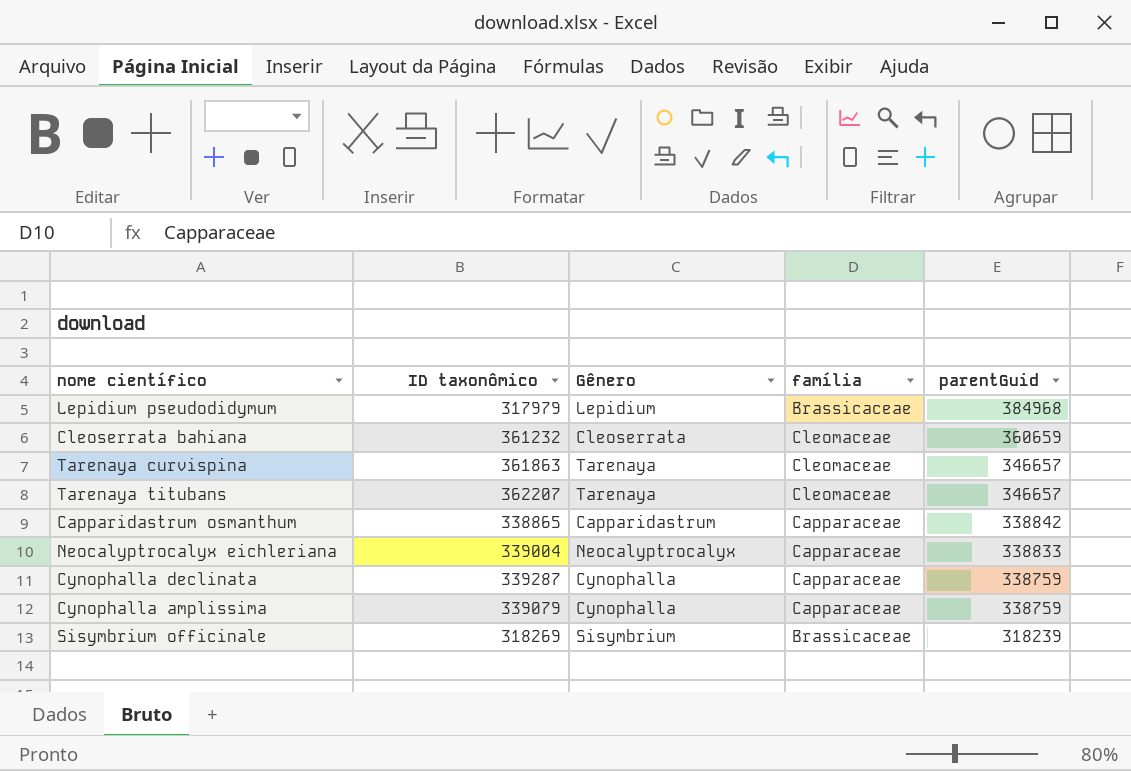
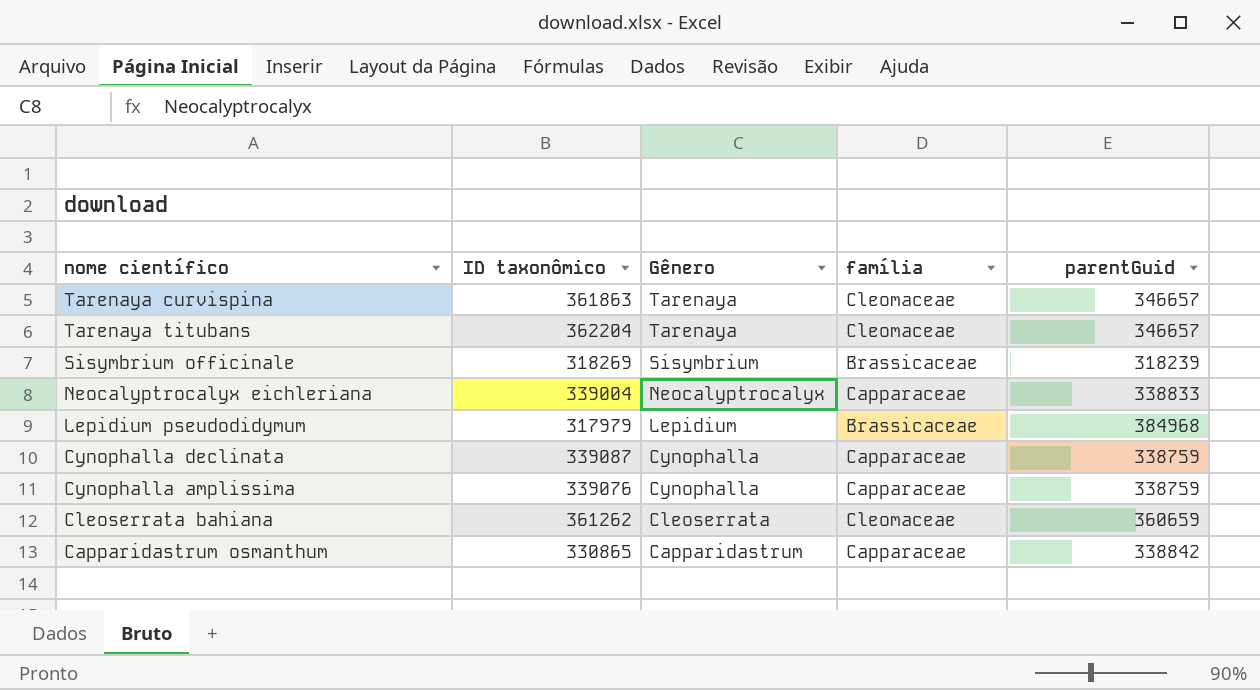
row order: parentGuid descending -> Gênero descending
Tarenaya titubans | ID taxonômico: 362207 -> 362204
Cynophalla declinata | ID taxonômico: 339287 -> 339087
Cynophalla amplissima | ID taxonômico: 339079 -> 339076
Cleoserrata bahiana | ID taxonômico: 361232 -> 361262
Capparidastrum osmanthum | ID taxonômico: 338865 -> 330865

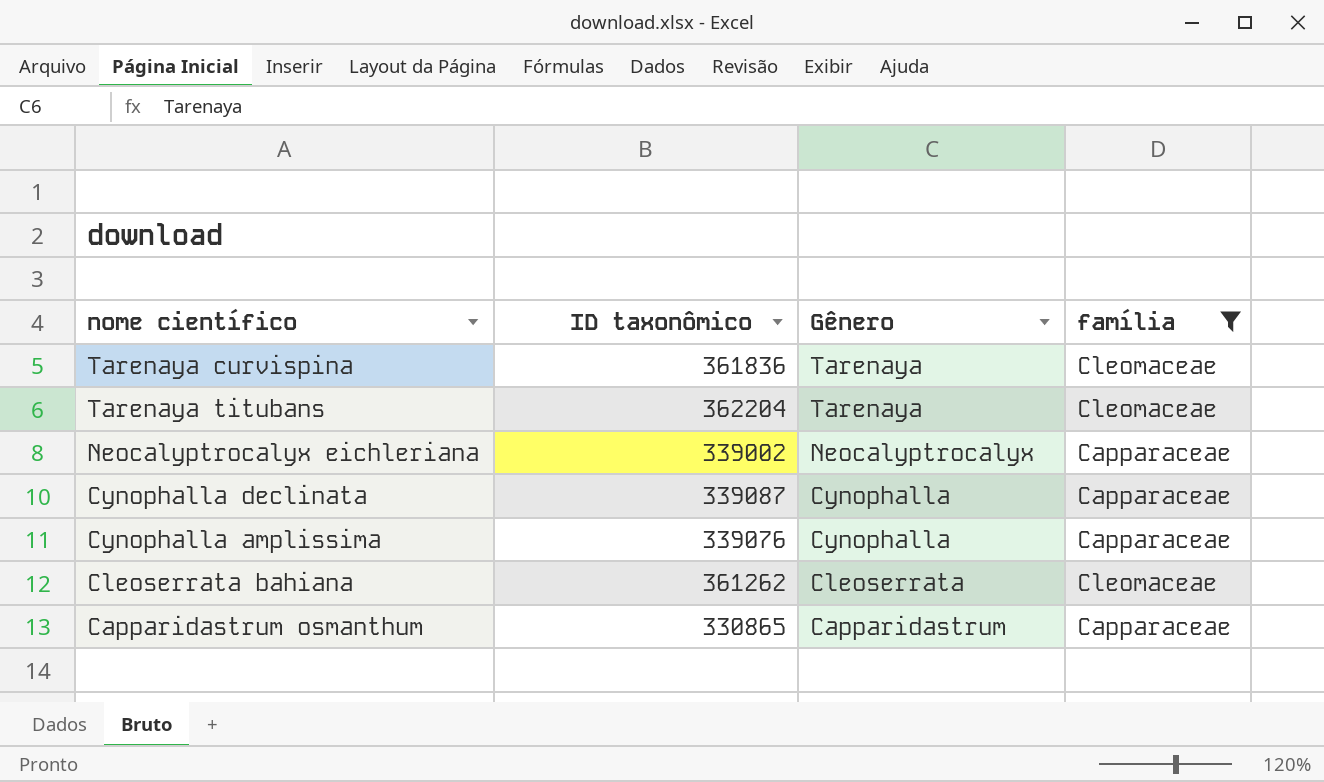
filter: none -> família != Brassicaceae
column parentGuid | position: 5 -> none
Tarenaya curvispina | ID taxonômico: 361863 -> 361836
Neocalyptrocalyx eichleriana | ID taxonômico: 339004 -> 339002

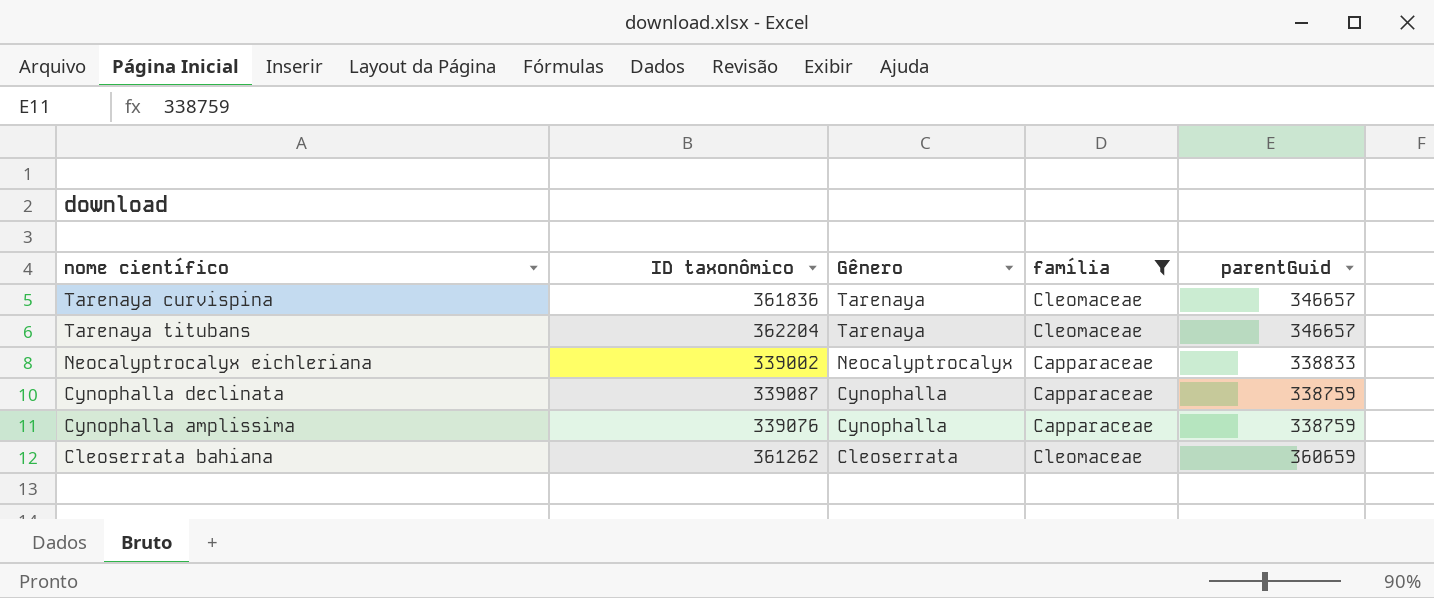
column parentGuid | position: none -> 5
row Capparidastrum osmanthum: 330865 | Capparidastrum | Capparaceae -> none

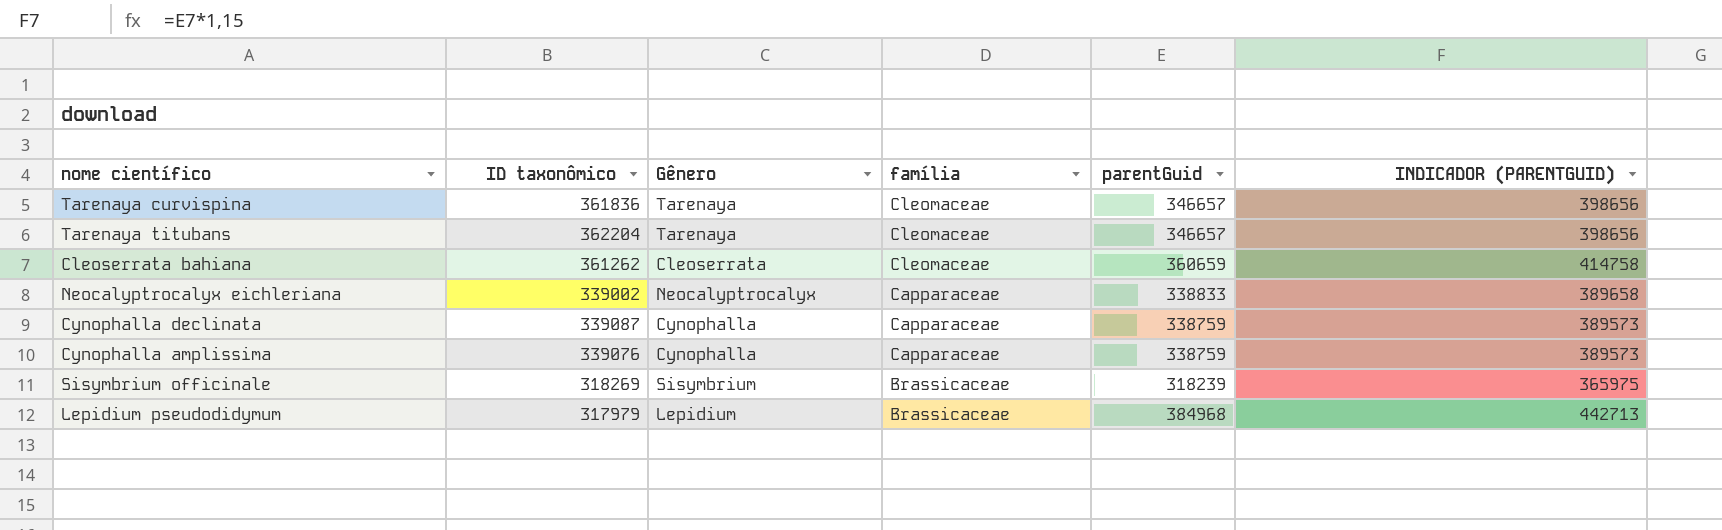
filter: família != Brassicaceae -> none
row order: Gênero descending -> família descending
column INDICADOR (PARENTGUID) | formula: none -> [parentGuid] * 1,15

